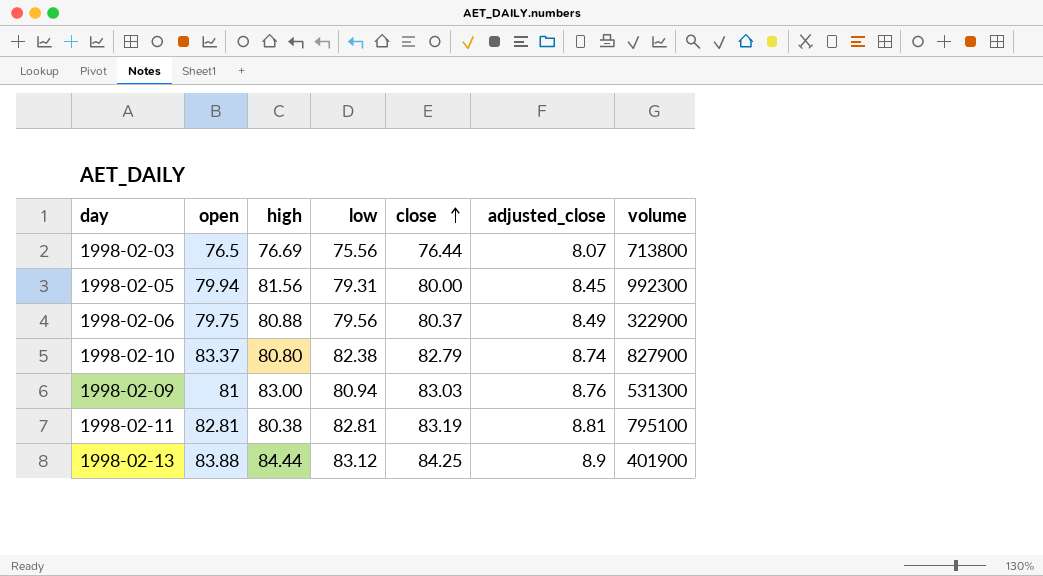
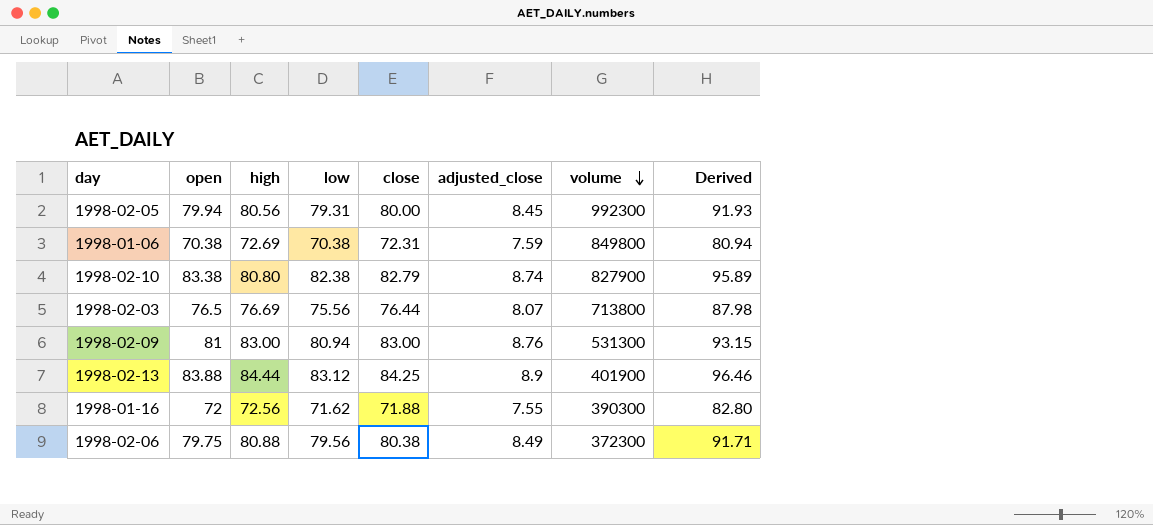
row order: close ascending -> volume descending
column Derived | formula: none -> [open] * 1.15
row 1998-02-11: 82.81 | 80.38 | 82.81 | 83.19 | 8.81 | 795100 -> none
1998-02-05 | high: 81.56 -> 80.56
row 1998-01-06: none -> 70.38 | 72.69 | 70.38 | 72.31 | 7.59 | 849800 | 80.94
1998-02-10 | open: 83.37 -> 83.38
1998-02-09 | close: 83.03 -> 83.00
row 1998-01-16: none -> 72 | 72.56 | 71.62 | 71.88 | 7.55 | 390300 | 82.80
1998-02-06 | close: 80.37 -> 80.38
1998-02-06 | volume: 322900 -> 372300

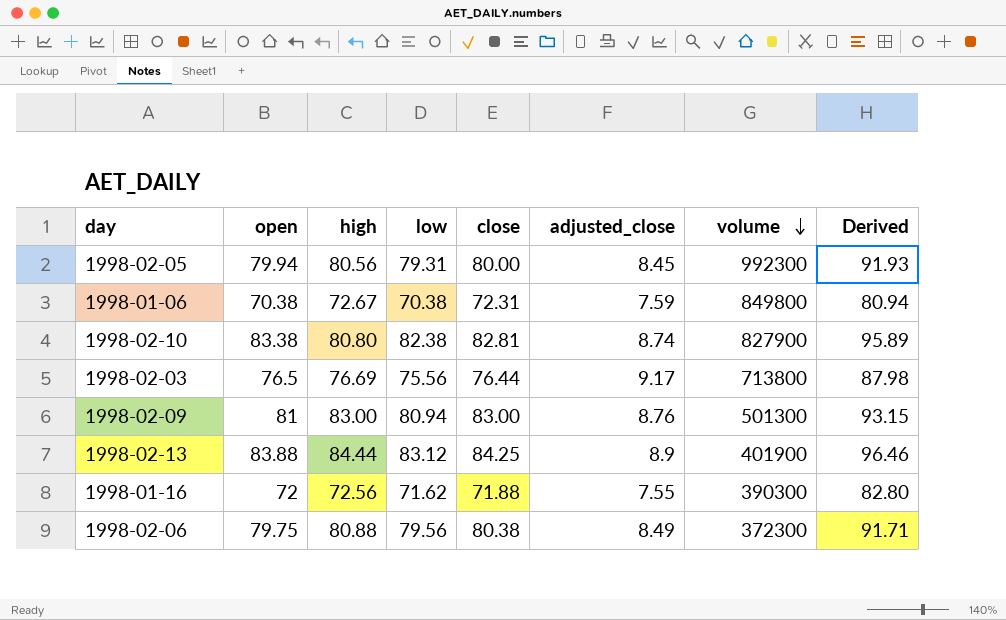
1998-01-06 | high: 72.69 -> 72.67
1998-02-10 | close: 82.79 -> 82.81
1998-02-03 | adjusted_close: 8.07 -> 9.17
1998-02-09 | volume: 531300 -> 501300

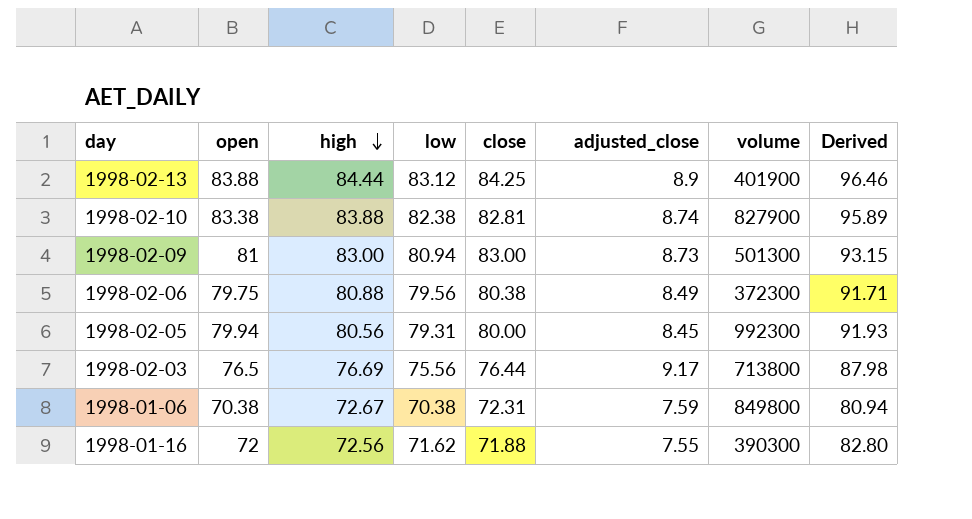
row order: volume descending -> high descending
1998-02-10 | high: 80.80 -> 83.88
1998-02-09 | adjusted_close: 8.76 -> 8.73

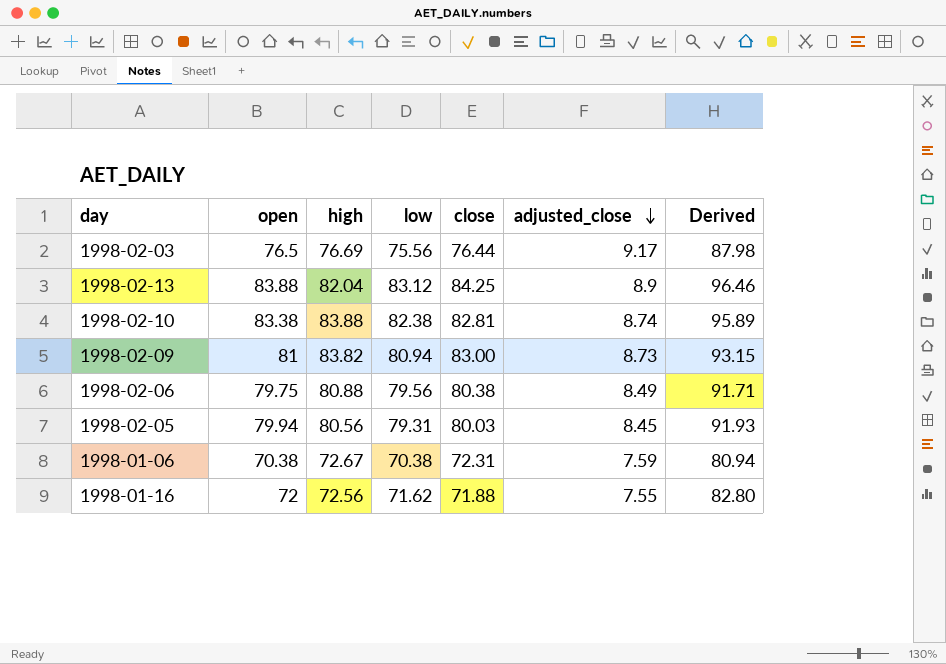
row order: high descending -> adjusted_close descending
column volume | position: 7 -> none
1998-02-13 | high: 84.44 -> 82.04
1998-02-09 | high: 83.00 -> 83.82
1998-02-05 | close: 80.00 -> 80.03

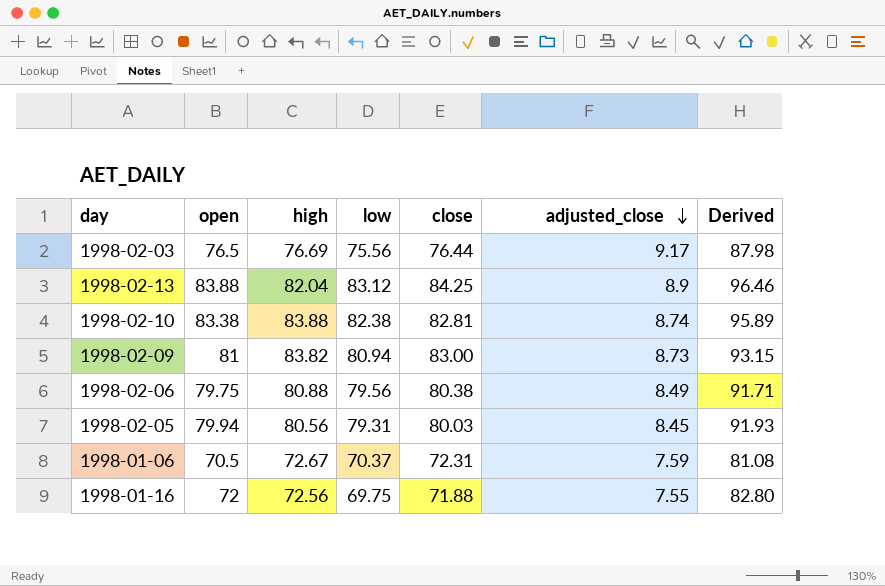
1998-01-06 | open: 70.38 -> 70.5
1998-01-06 | low: 70.38 -> 70.37
1998-01-06 | Derived: 80.94 -> 81.08
1998-01-16 | low: 71.62 -> 69.75

